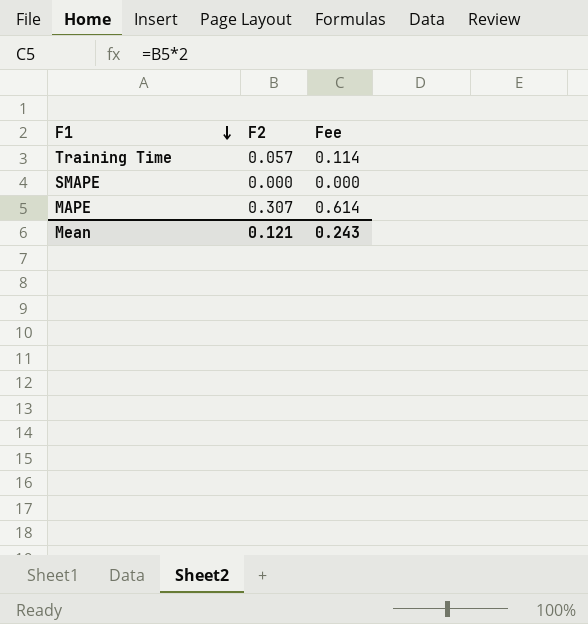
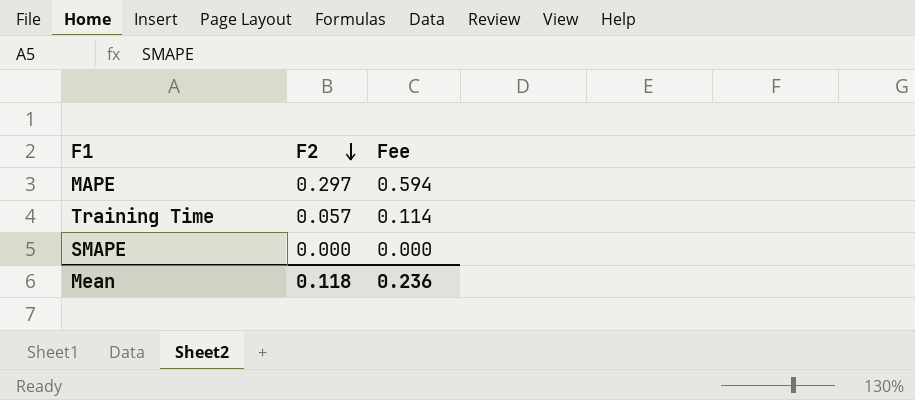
row order: F1 descending -> F2 descending
MAPE | F2: 0.307 -> 0.297
MAPE | Fee: 0.614 -> 0.594
Mean | F2: 0.121 -> 0.118
Mean | Fee: 0.243 -> 0.236

